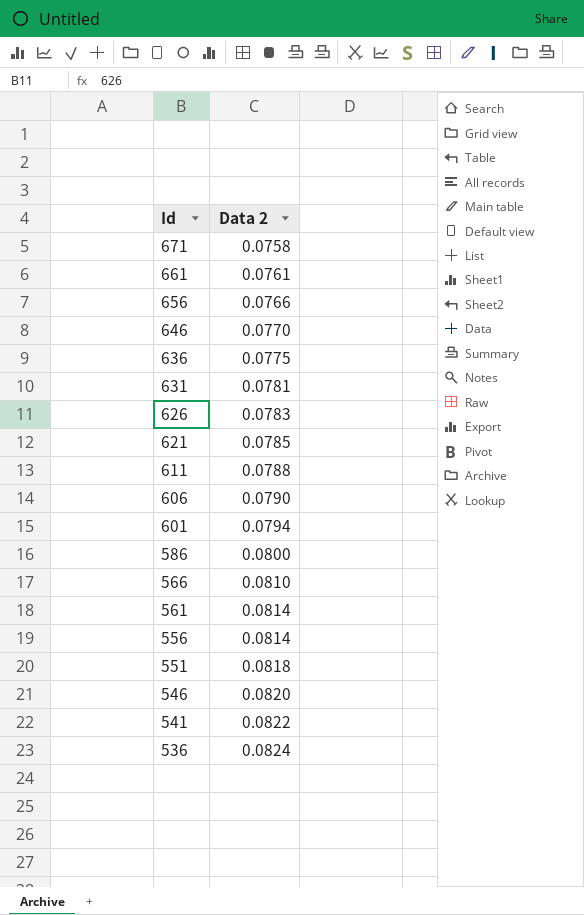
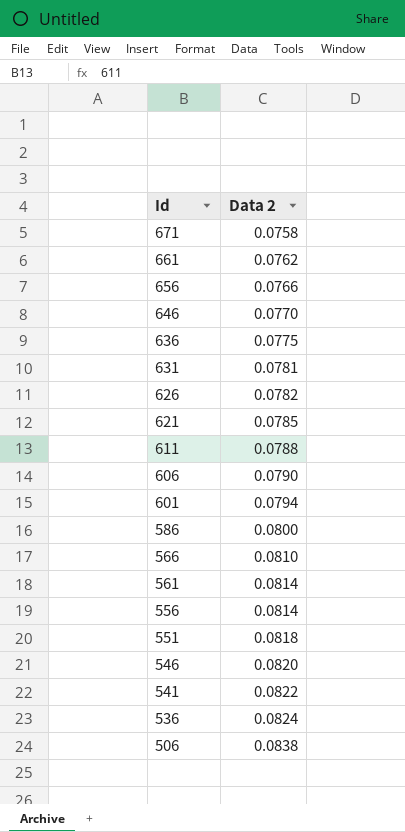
661 | Data 2: 0.0761 -> 0.0762
626 | Data 2: 0.0783 -> 0.0782
row 506: none -> 0.0838

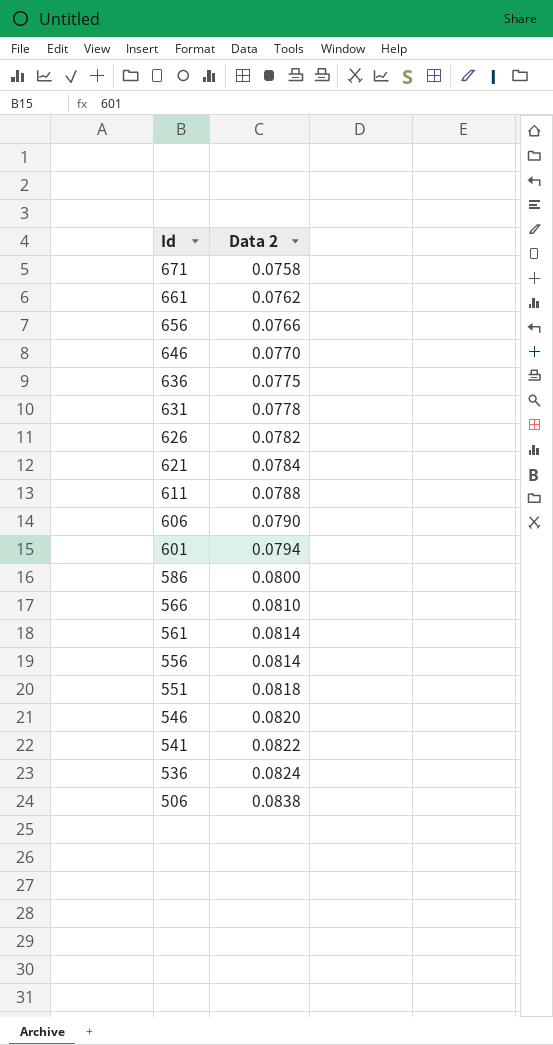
631 | Data 2: 0.0781 -> 0.0778
621 | Data 2: 0.0785 -> 0.0784

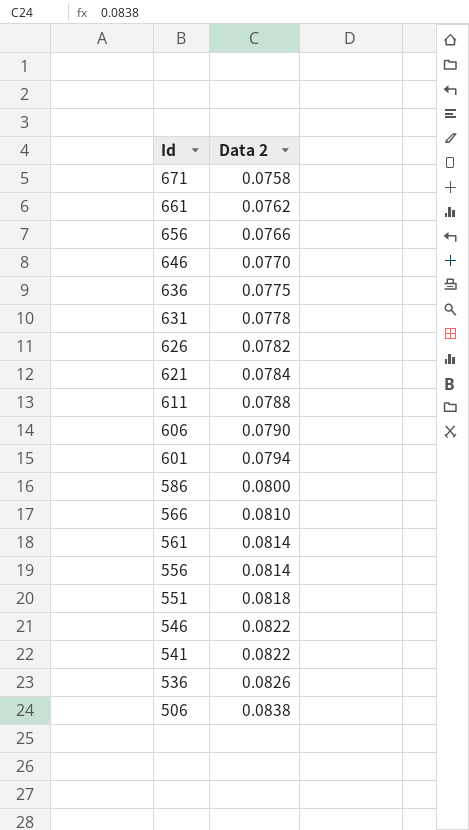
546 | Data 2: 0.0820 -> 0.0822
536 | Data 2: 0.0824 -> 0.0826

